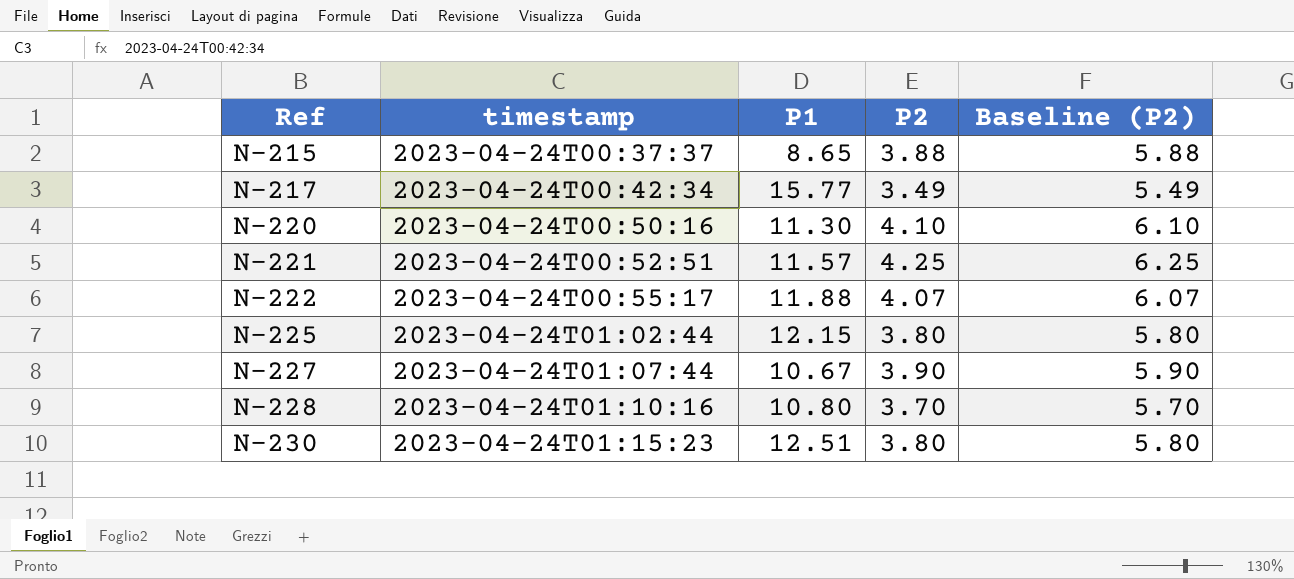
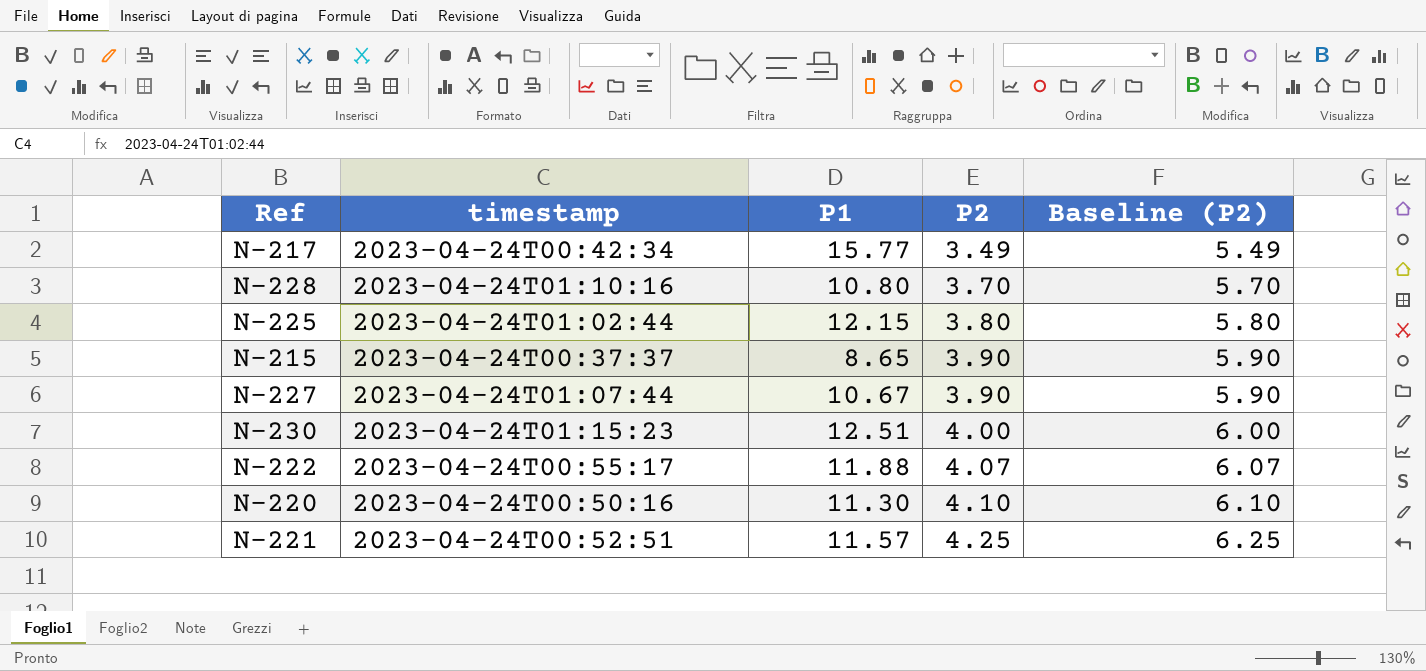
row order: Ref ascending -> P2 ascending
N-215 | P2: 3.88 -> 3.90
N-215 | Baseline (P2): 5.88 -> 5.90
N-230 | P2: 3.80 -> 4.00
N-230 | Baseline (P2): 5.80 -> 6.00

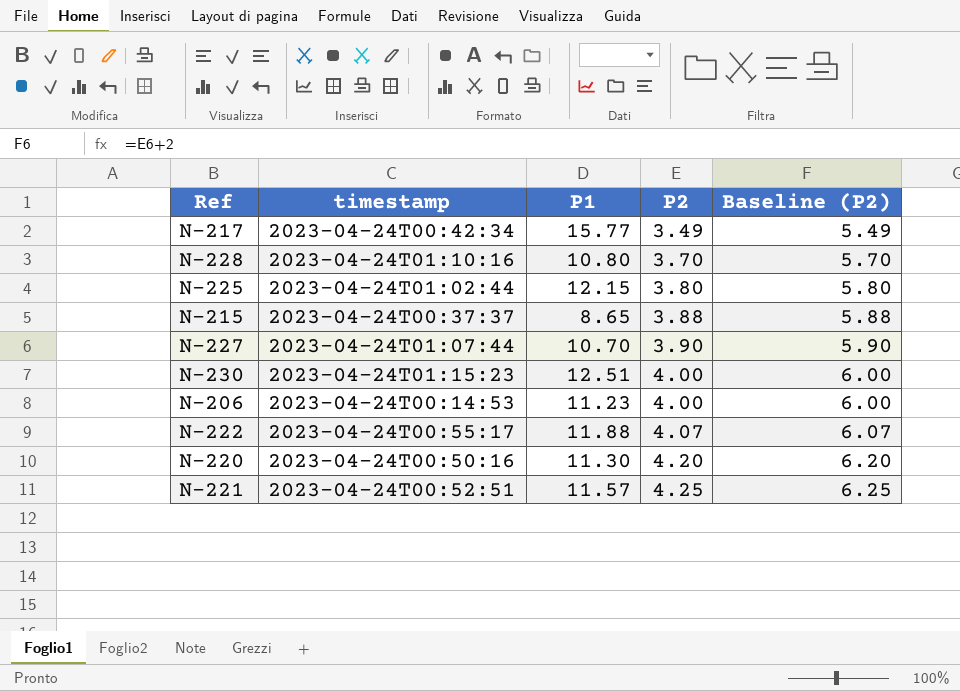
N-215 | P2: 3.90 -> 3.88
N-215 | Baseline (P2): 5.90 -> 5.88
N-227 | P1: 10.67 -> 10.70
row N-206: none -> 2023-04-24T00:14:53 | 11.23 | 4.00 | 6.00
N-220 | P2: 4.10 -> 4.20
N-220 | Baseline (P2): 6.10 -> 6.20

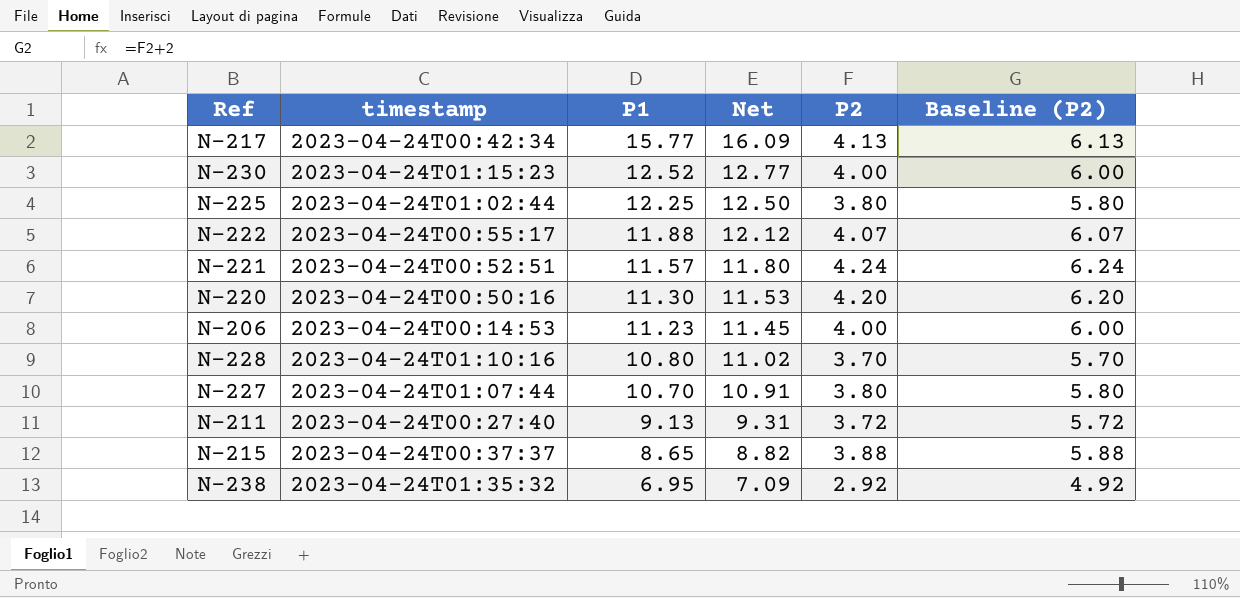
row order: P2 ascending -> P1 descending
column Net | formula: none -> [P1] * 1.02
N-217 | P2: 3.49 -> 4.13
N-217 | Baseline (P2): 5.49 -> 6.13
N-230 | P1: 12.51 -> 12.52
N-225 | P1: 12.15 -> 12.25
N-221 | P2: 4.25 -> 4.24
N-221 | Baseline (P2): 6.25 -> 6.24
N-227 | P2: 3.90 -> 3.80
N-227 | Baseline (P2): 5.90 -> 5.80
row N-211: none -> 2023-04-24T00:27:40 | 9.13 | 9.31 | 3.72 | 5.72
row N-238: none -> 2023-04-24T01:35:32 | 6.95 | 7.09 | 2.92 | 4.92

